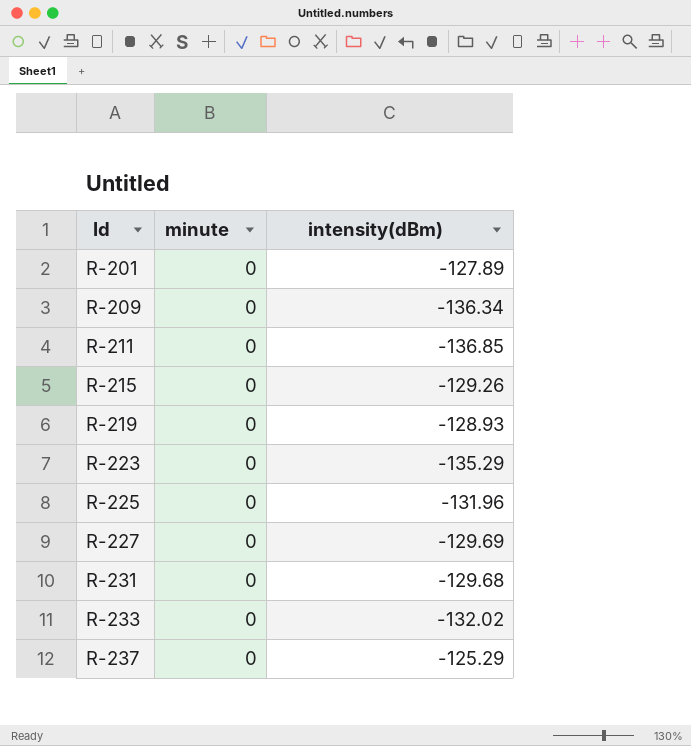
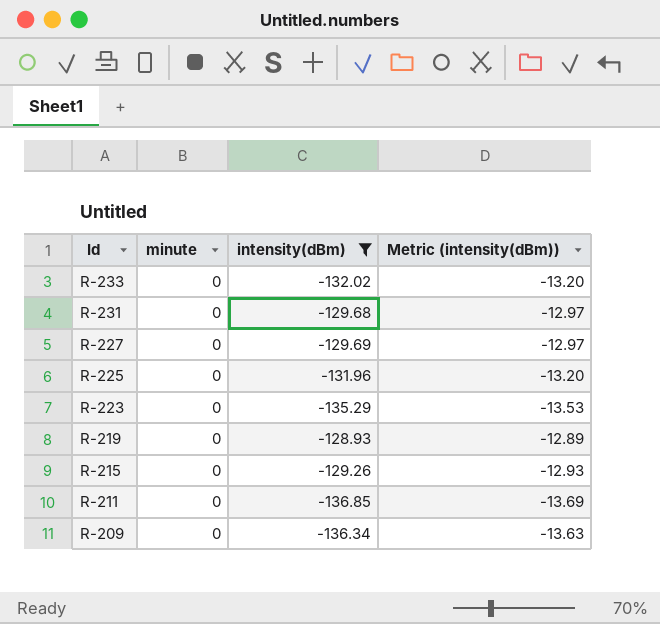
filter: none -> intensity(dBm) <= -128.93
row order: Id ascending -> Id descending
column Metric (intensity(dBm)) | formula: none -> [intensity(dBm)] * 0.1

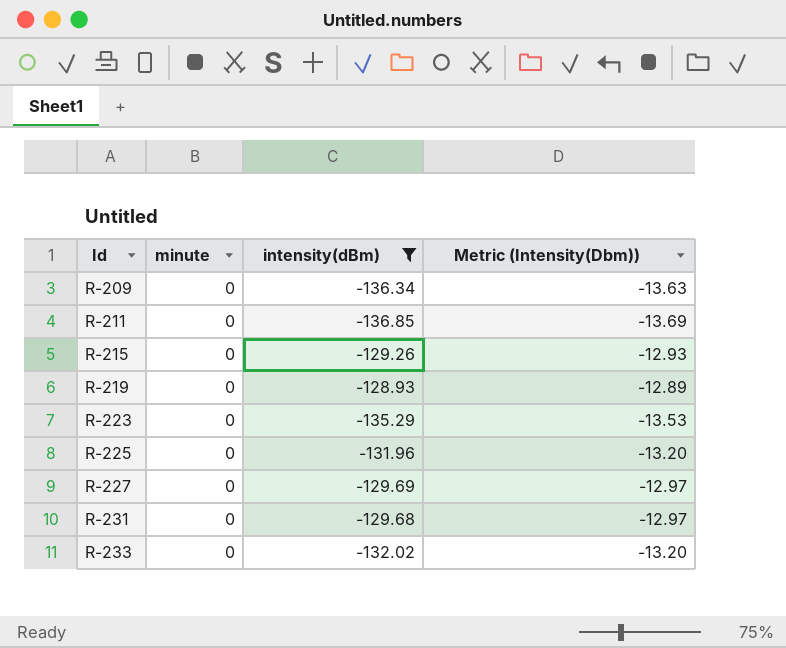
row order: Id descending -> Id ascending
column name: Metric (intensity(dBm)) -> Metric (Intensity(Dbm))

